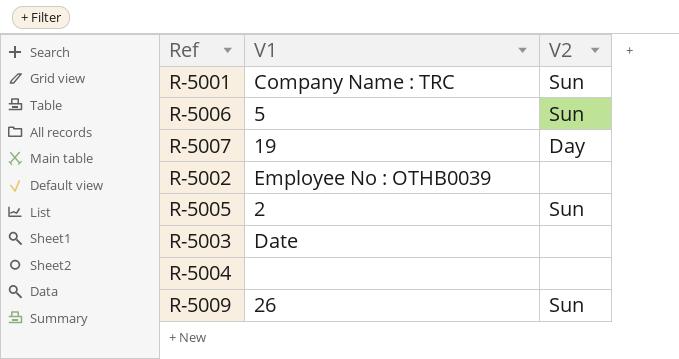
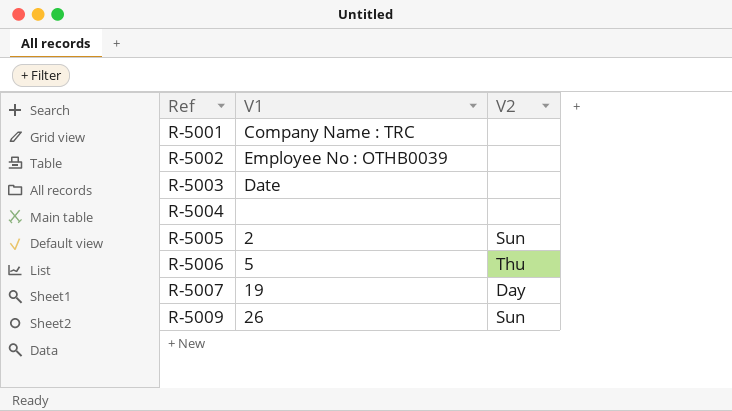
row order: none -> Ref ascending
R-5001 | V2: Sun -> none
R-5006 | V2: Sun -> Thu

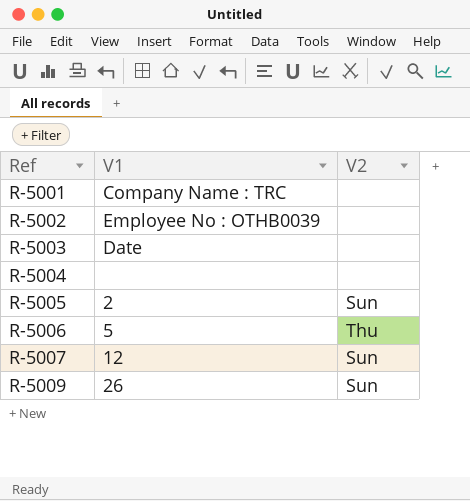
R-5007 | V1: 19 -> 12
R-5007 | V2: Day -> Sun

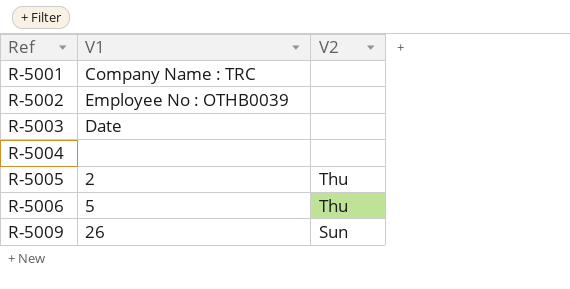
row R-5007: 12 | Sun -> none
R-5005 | V2: Sun -> Thu

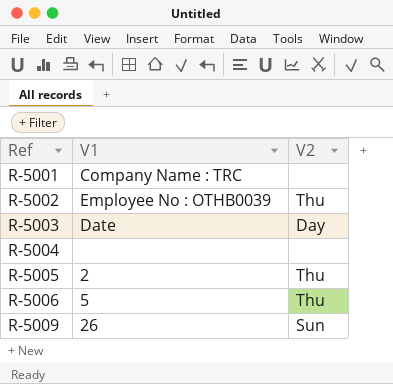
R-5002 | V2: none -> Thu
R-5003 | V2: none -> Day

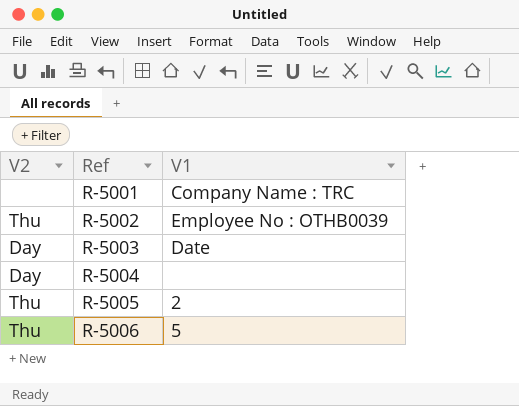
column V2 | position: 3 -> 1
row R-5009: 26 | Sun -> none
R-5004 | V2: none -> Day

